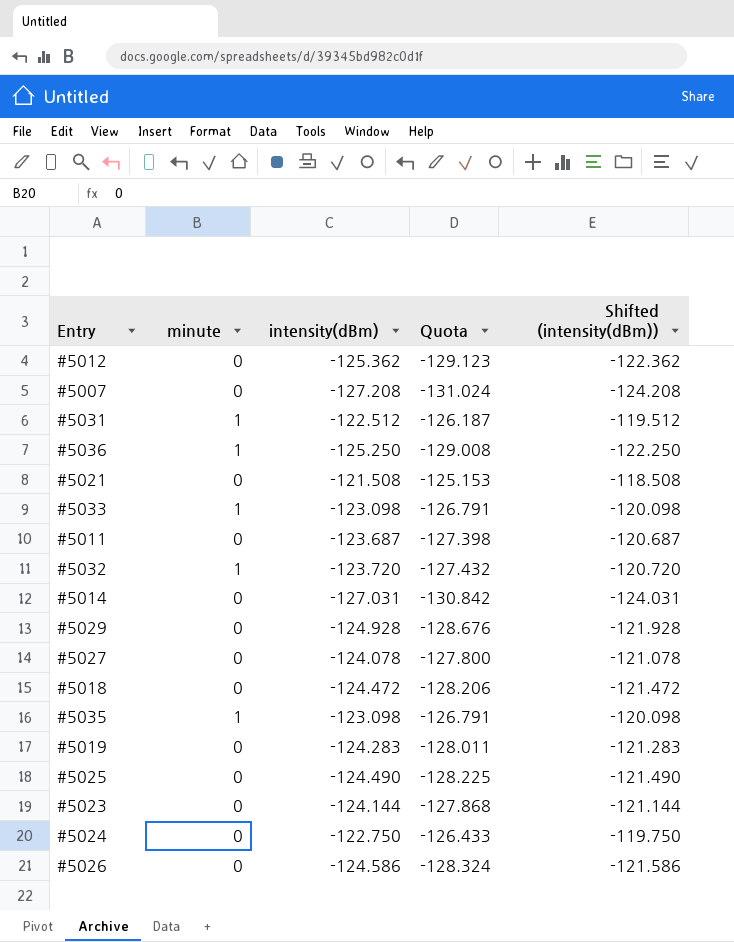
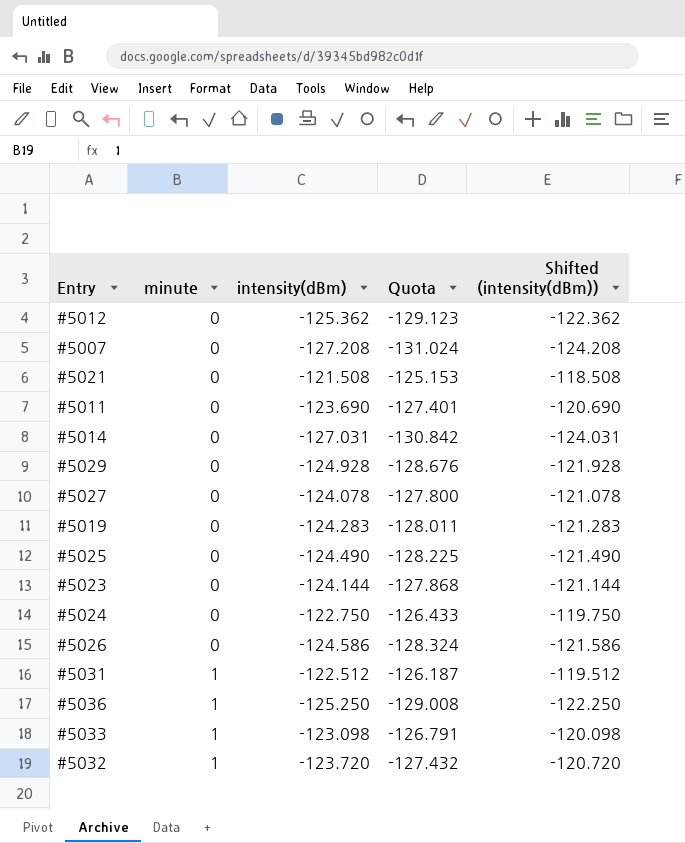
row order: none -> minute ascending
row #5018: 0 | -124.472 | -128.206 | -121.472 -> none
row #5035: 1 | -123.098 | -126.791 | -120.098 -> none
#5011 | intensity(dBm): -123.687 -> -123.690
#5011 | Quota: -127.398 -> -127.401
#5011 | Shifted (intensity(dBm)): -120.687 -> -120.690

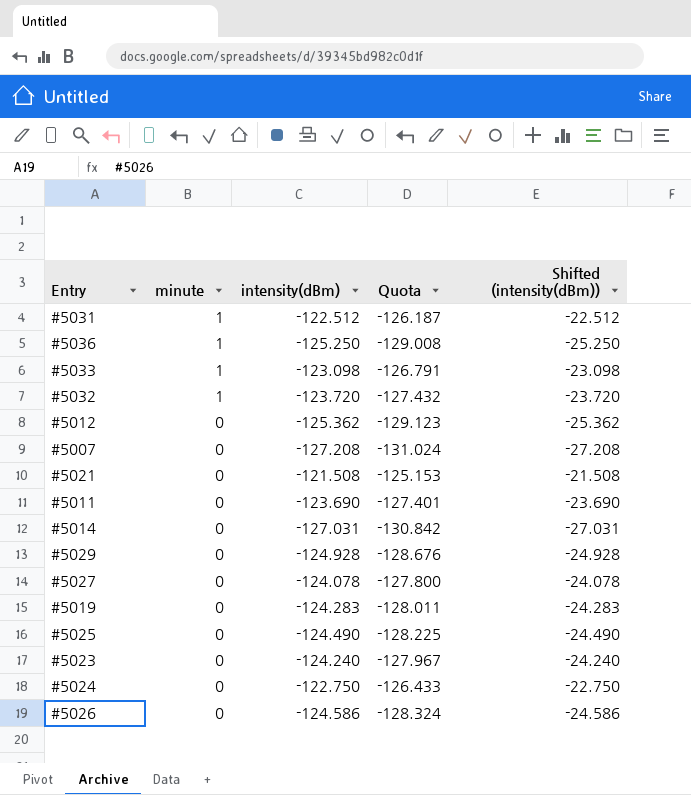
row order: minute ascending -> minute descending
column Shifted (intensity(dBm)) | formula: [intensity(dBm)] + 3 -> [intensity(dBm)] + 100
#5023 | intensity(dBm): -124.144 -> -124.240
#5023 | Quota: -127.868 -> -127.967

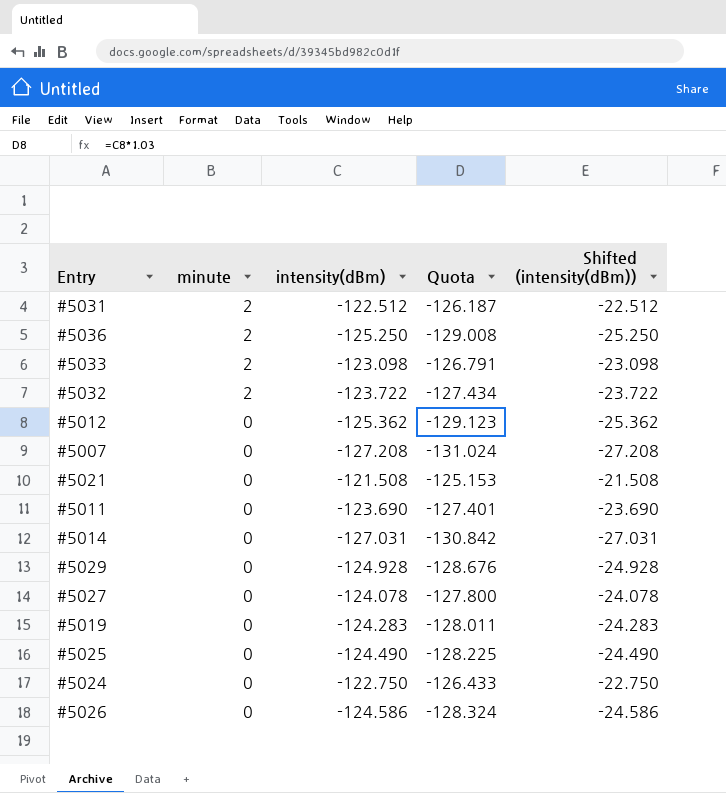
row #5023: 0 | -124.240 | -127.967 | -24.240 -> none
#5031 | minute: 1 -> 2
#5036 | minute: 1 -> 2
#5033 | minute: 1 -> 2
#5032 | minute: 1 -> 2
#5032 | intensity(dBm): -123.720 -> -123.722
#5032 | Quota: -127.432 -> -127.434
#5032 | Shifted (intensity(dBm)): -23.720 -> -23.722

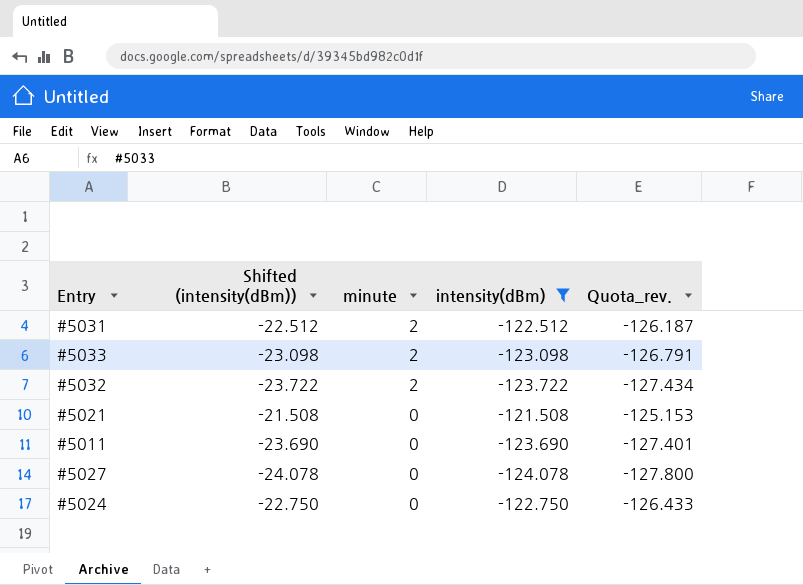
filter: none -> intensity(dBm) >= -124.078
column Shifted (intensity(dBm)) | position: 5 -> 2
column name: Quota -> Quota_rev.

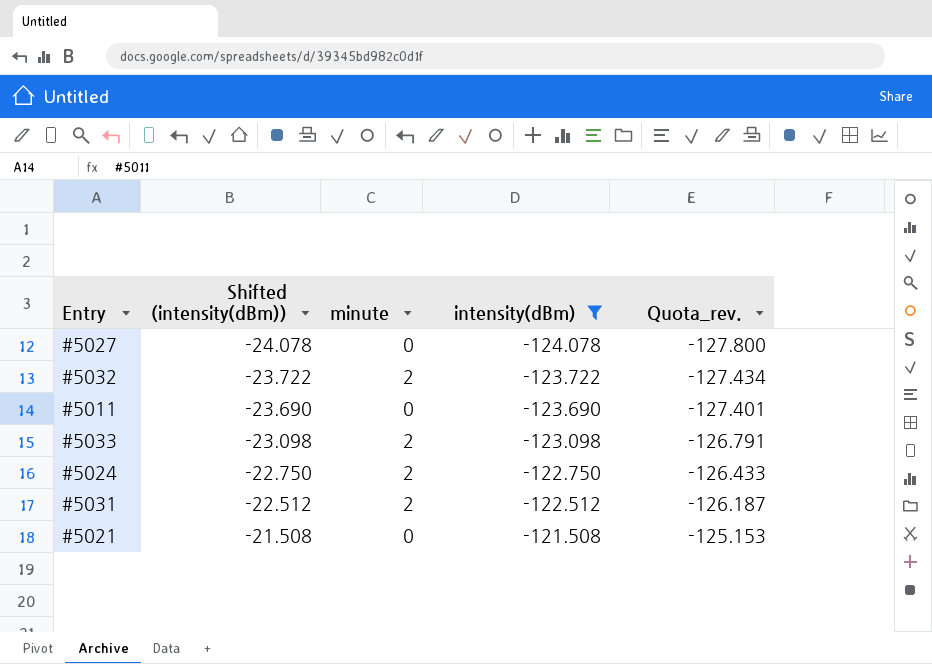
row order: minute descending -> Shifted (intensity(dBm)) ascending
#5024 | minute: 0 -> 2

